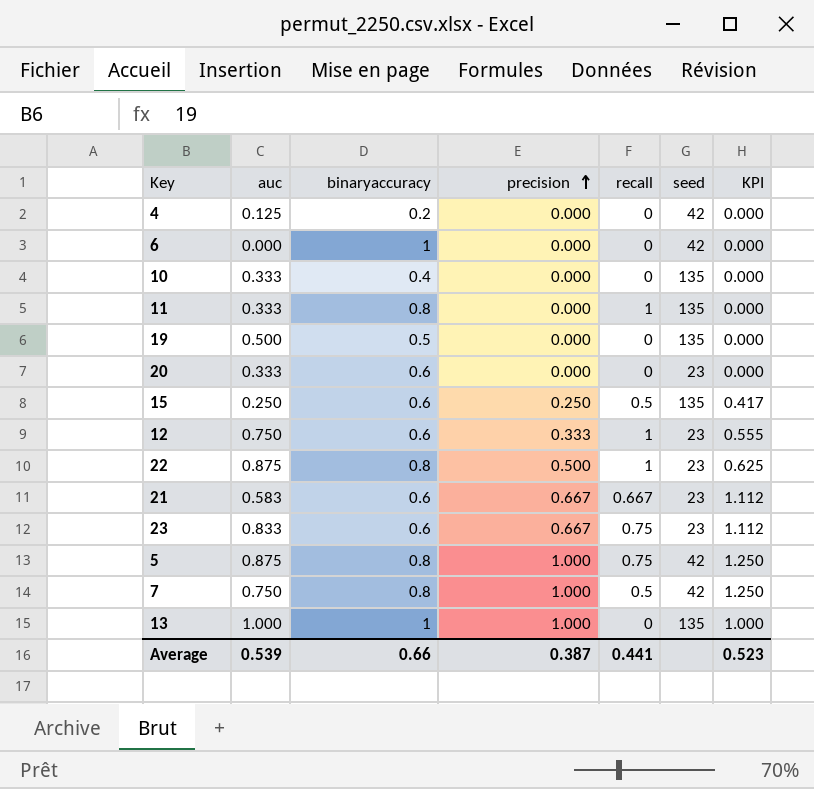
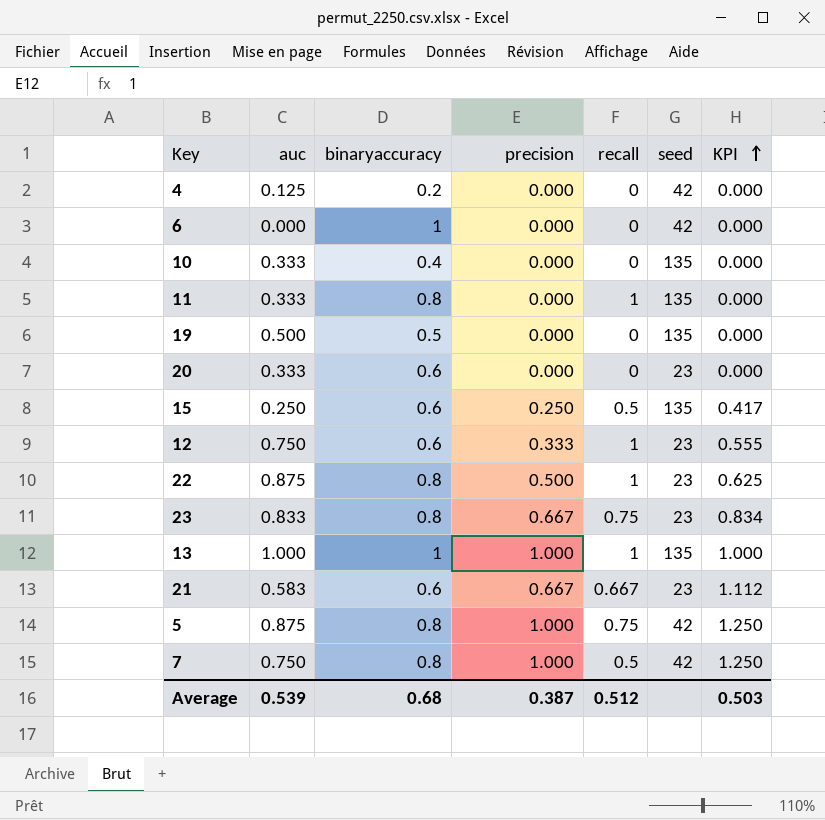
row order: precision ascending -> KPI ascending
23 | binaryaccuracy: 0.6 -> 0.8
23 | KPI: 1.112 -> 0.834
13 | recall: 0 -> 1
Average | binaryaccuracy: 0.66 -> 0.68
Average | recall: 0.441 -> 0.512
Average | KPI: 0.523 -> 0.503

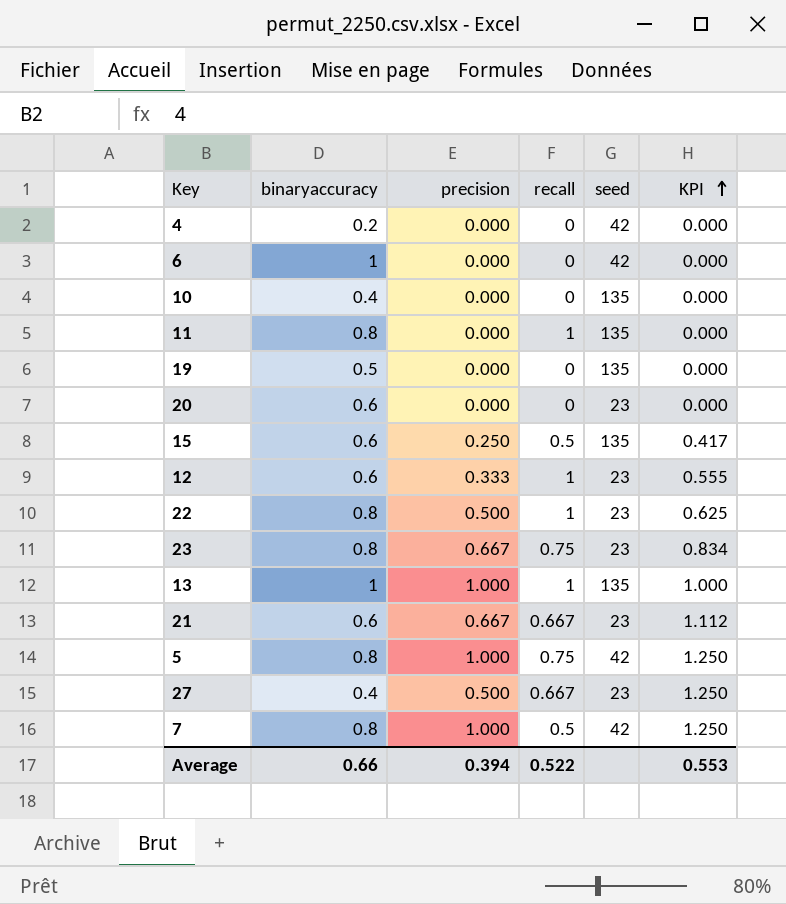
column auc | position: 2 -> none
row 27: none -> 0.4 | 0.500 | 0.667 | 23 | 1.250
Average | binaryaccuracy: 0.68 -> 0.66
Average | precision: 0.387 -> 0.394
Average | recall: 0.512 -> 0.522
Average | KPI: 0.503 -> 0.553

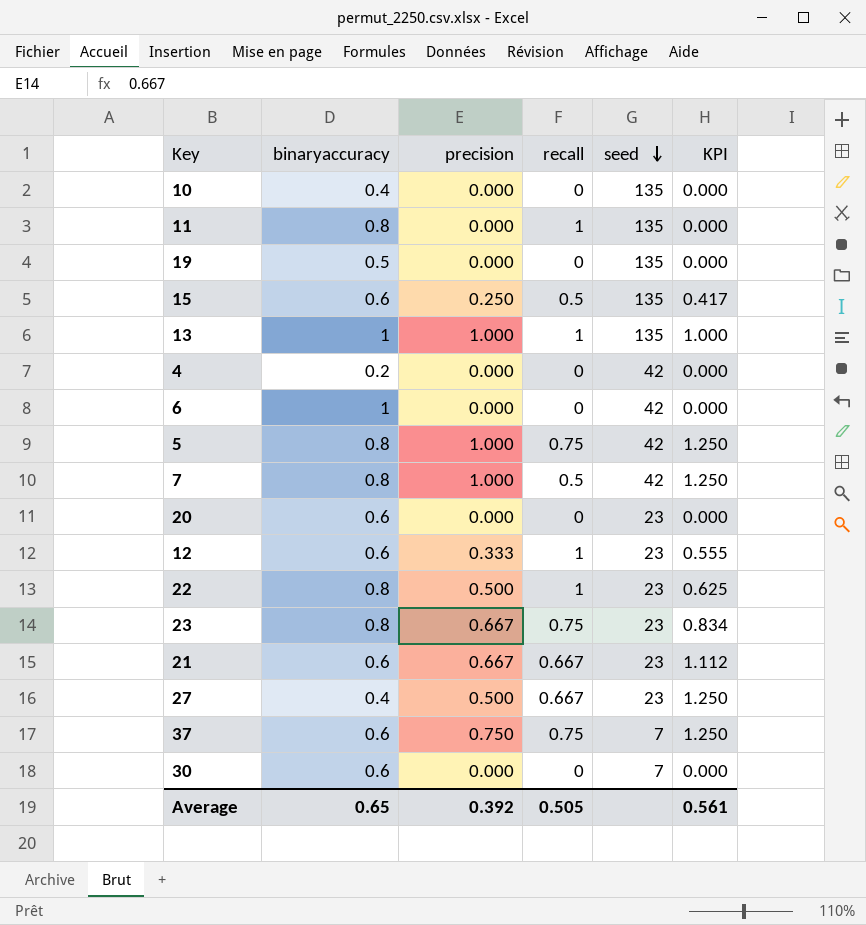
row order: KPI ascending -> seed descending
row 37: none -> 0.6 | 0.750 | 0.75 | 7 | 1.250
row 30: none -> 0.6 | 0.000 | 0 | 7 | 0.000
Average | binaryaccuracy: 0.66 -> 0.65
Average | precision: 0.394 -> 0.392
Average | recall: 0.522 -> 0.505
Average | KPI: 0.553 -> 0.561

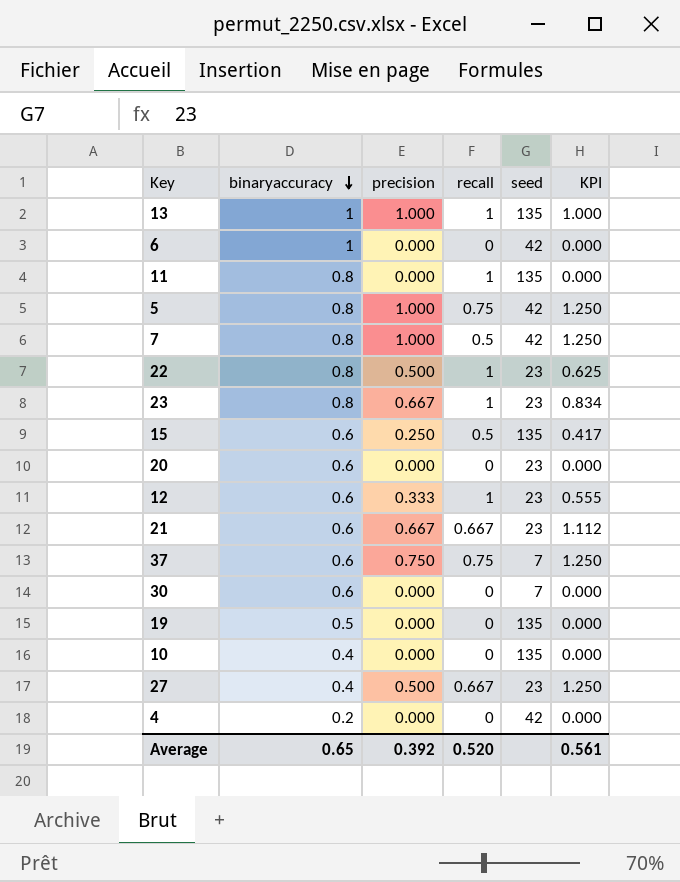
row order: seed descending -> binaryaccuracy descending
23 | recall: 0.75 -> 1
Average | recall: 0.505 -> 0.520

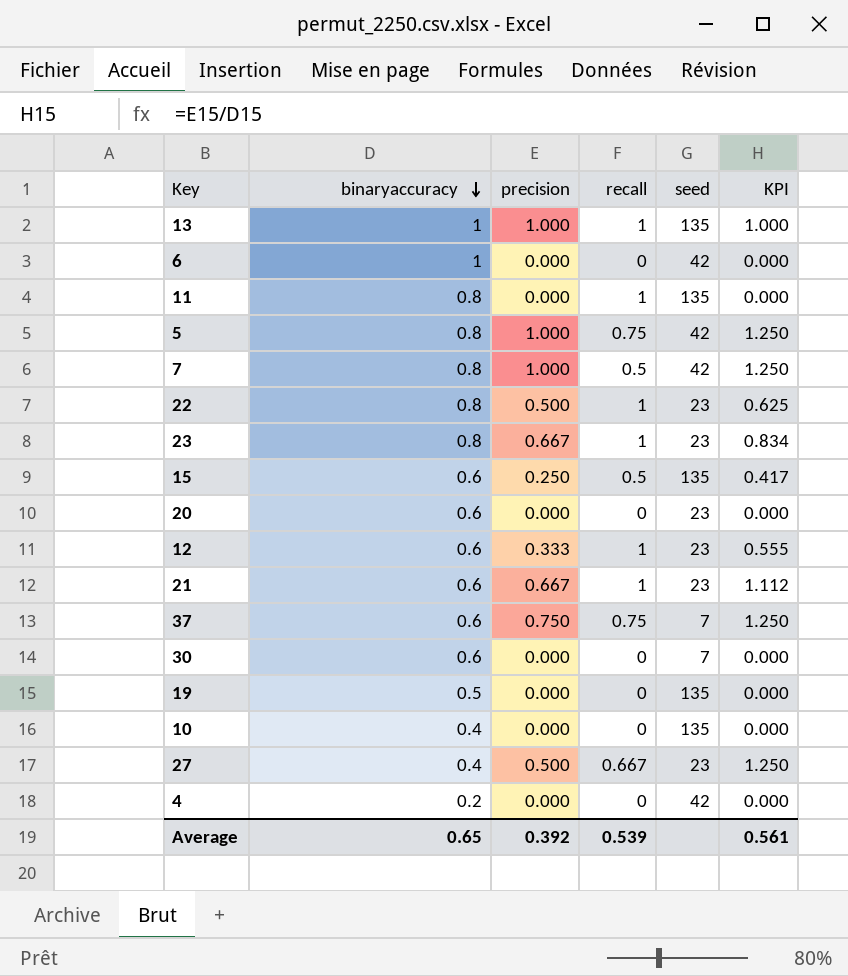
21 | recall: 0.667 -> 1
Average | recall: 0.520 -> 0.539

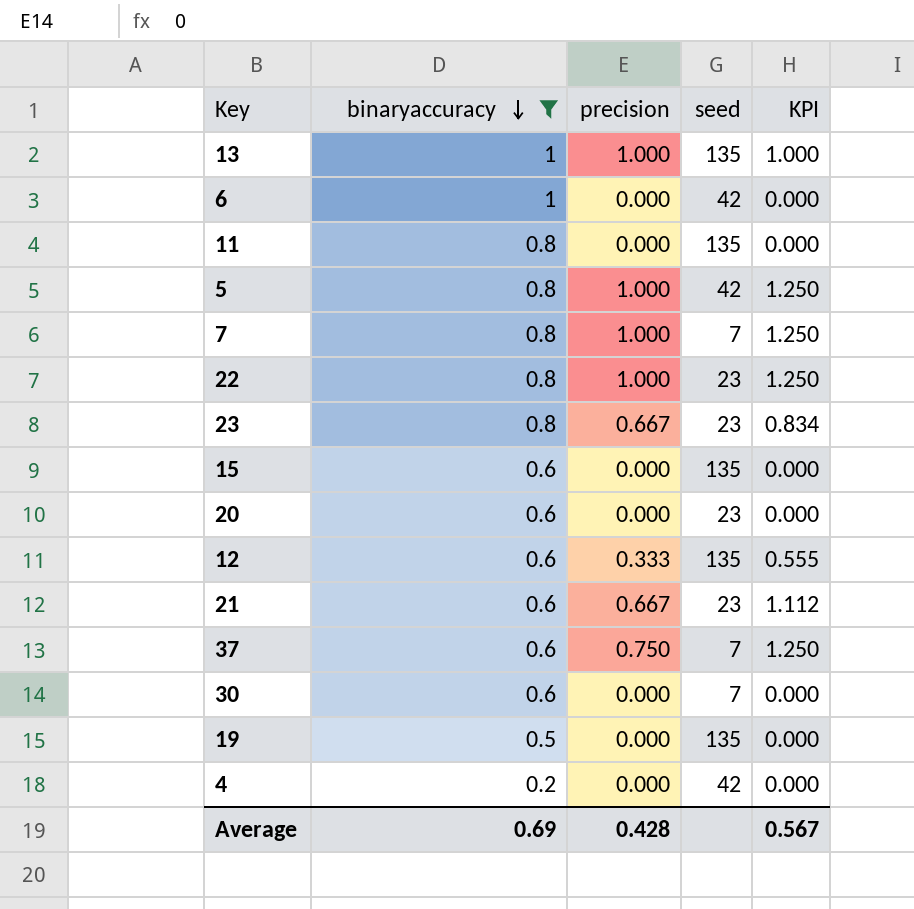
filter: none -> binaryaccuracy != 0.4
column recall | position: 4 -> none
7 | seed: 42 -> 7
22 | precision: 0.500 -> 1.000
22 | KPI: 0.625 -> 1.250
15 | precision: 0.250 -> 0.000
15 | KPI: 0.417 -> 0.000
12 | seed: 23 -> 135
Average | binaryaccuracy: 0.65 -> 0.69
Average | precision: 0.392 -> 0.428
Average | KPI: 0.561 -> 0.567

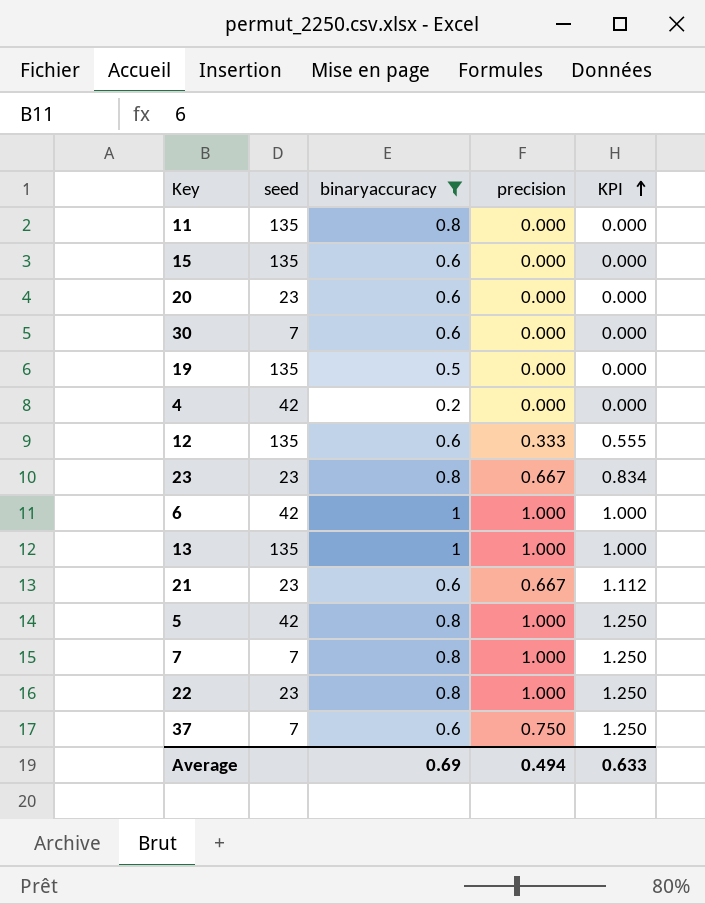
row order: binaryaccuracy descending -> KPI ascending
column seed | position: 4 -> 2
6 | precision: 0.000 -> 1.000
6 | KPI: 0.000 -> 1.000
Average | precision: 0.428 -> 0.494
Average | KPI: 0.567 -> 0.633

